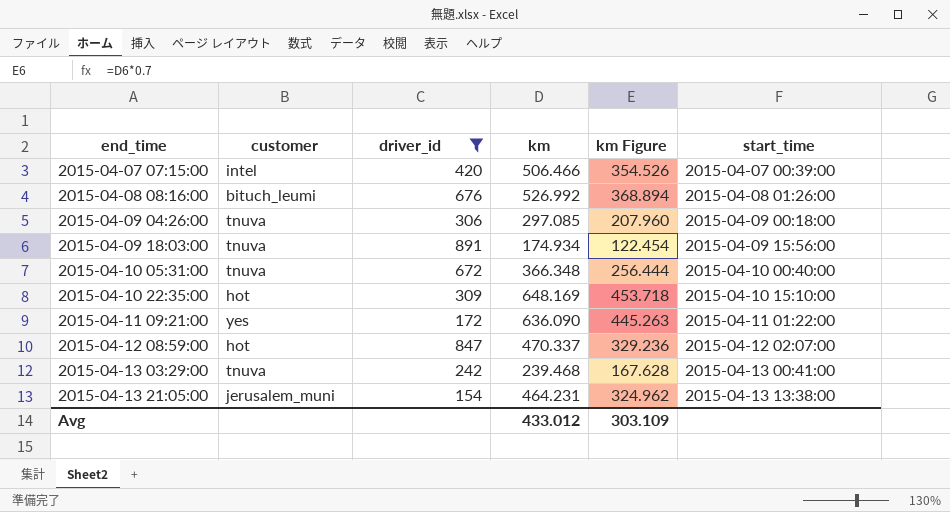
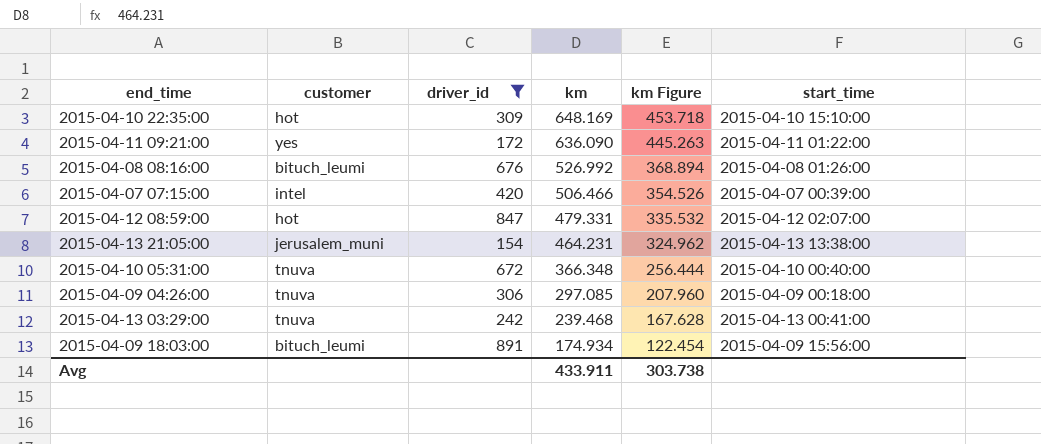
row order: end_time ascending -> km descending
2015-04-12 08:59:00 | km: 470.337 -> 479.331
2015-04-12 08:59:00 | km Figure: 329.236 -> 335.532
2015-04-09 18:03:00 | customer: tnuva -> bituch_leumi
Avg | km: 433.012 -> 433.911
Avg | km Figure: 303.109 -> 303.738

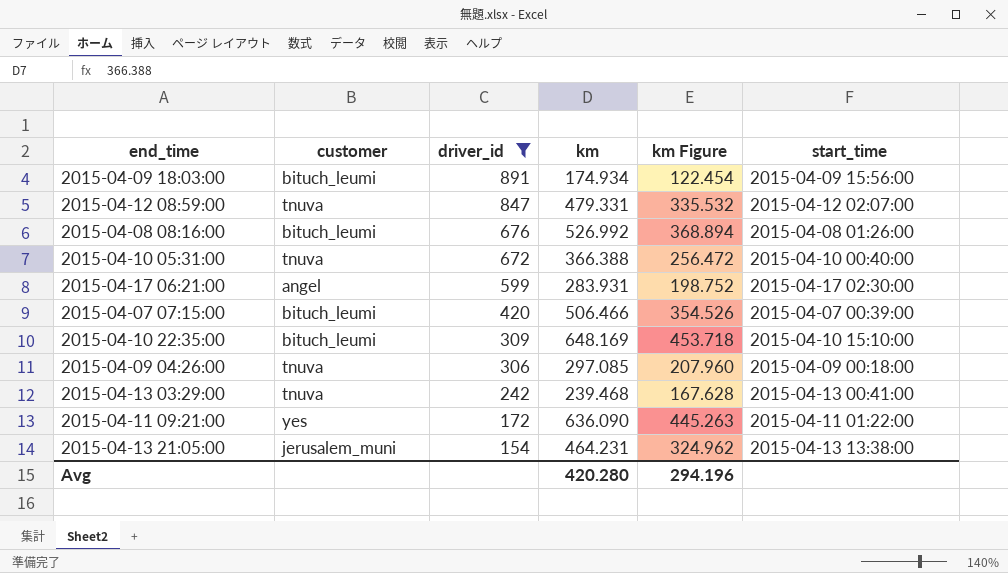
row order: km descending -> driver_id descending
2015-04-12 08:59:00 | customer: hot -> tnuva
2015-04-10 05:31:00 | km: 366.348 -> 366.388
2015-04-10 05:31:00 | km Figure: 256.444 -> 256.472
row 2015-04-17 06:21:00: none -> angel | 599 | 283.931 | 198.752 | 2015-04-17 02:30:00
2015-04-07 07:15:00 | customer: intel -> bituch_leumi
2015-04-10 22:35:00 | customer: hot -> bituch_leumi
Avg | km: 433.911 -> 420.280
Avg | km Figure: 303.738 -> 294.196

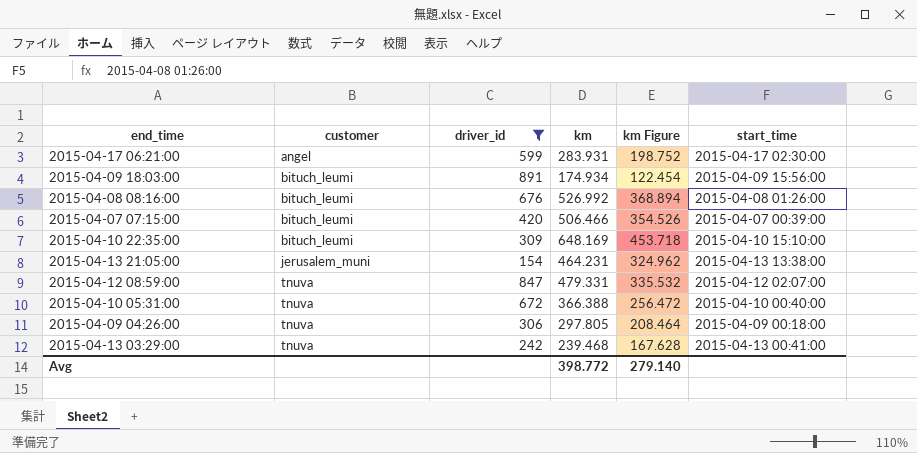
row order: driver_id descending -> customer ascending
row 2015-04-11 09:21:00: yes | 172 | 636.090 | 445.263 | 2015-04-11 01:22:00 -> none
2015-04-09 04:26:00 | km: 297.085 -> 297.805
2015-04-09 04:26:00 | km Figure: 207.960 -> 208.464
Avg | km: 420.280 -> 398.772
Avg | km Figure: 294.196 -> 279.140

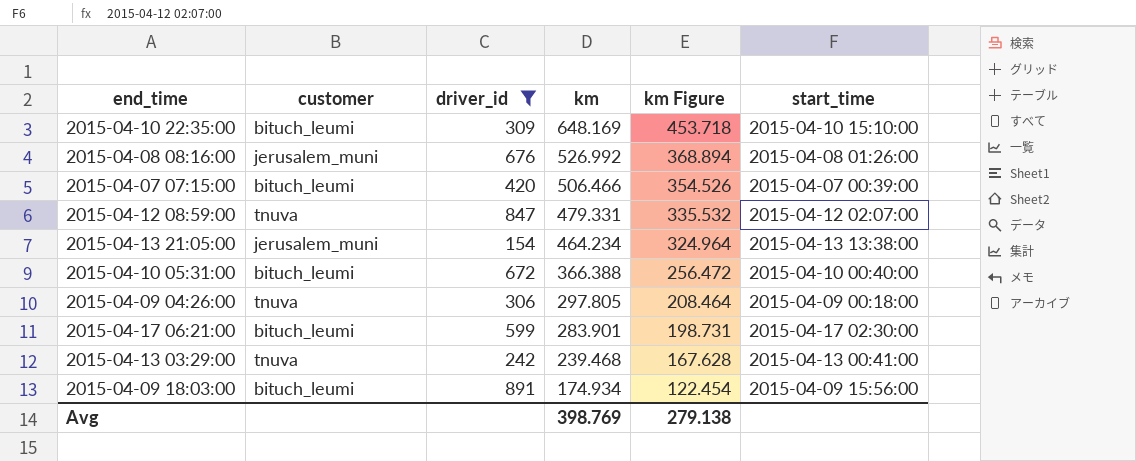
row order: customer ascending -> km descending
2015-04-08 08:16:00 | customer: bituch_leumi -> jerusalem_muni
2015-04-13 21:05:00 | km: 464.231 -> 464.234
2015-04-13 21:05:00 | km Figure: 324.962 -> 324.964
2015-04-10 05:31:00 | customer: tnuva -> bituch_leumi
2015-04-17 06:21:00 | customer: angel -> bituch_leumi
2015-04-17 06:21:00 | km: 283.931 -> 283.901
2015-04-17 06:21:00 | km Figure: 198.752 -> 198.731
Avg | km: 398.772 -> 398.769
Avg | km Figure: 279.140 -> 279.138

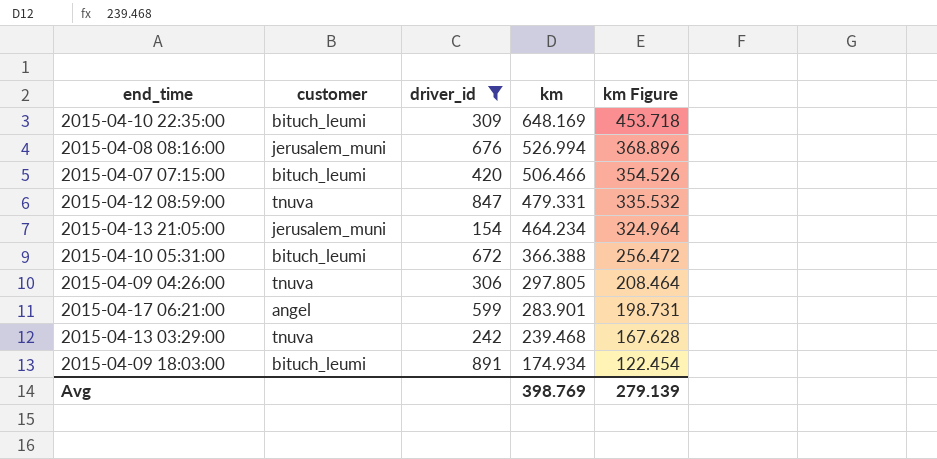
column start_time | position: 6 -> none
2015-04-08 08:16:00 | km: 526.992 -> 526.994
2015-04-08 08:16:00 | km Figure: 368.894 -> 368.896
2015-04-17 06:21:00 | customer: bituch_leumi -> angel
Avg | km Figure: 279.138 -> 279.139

